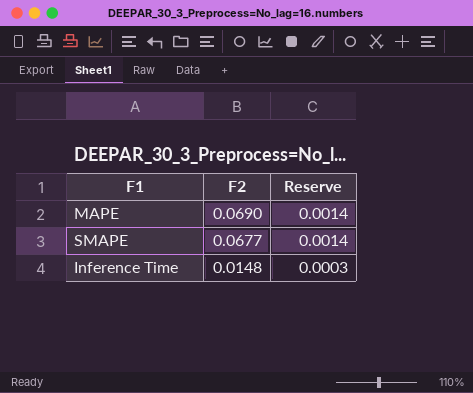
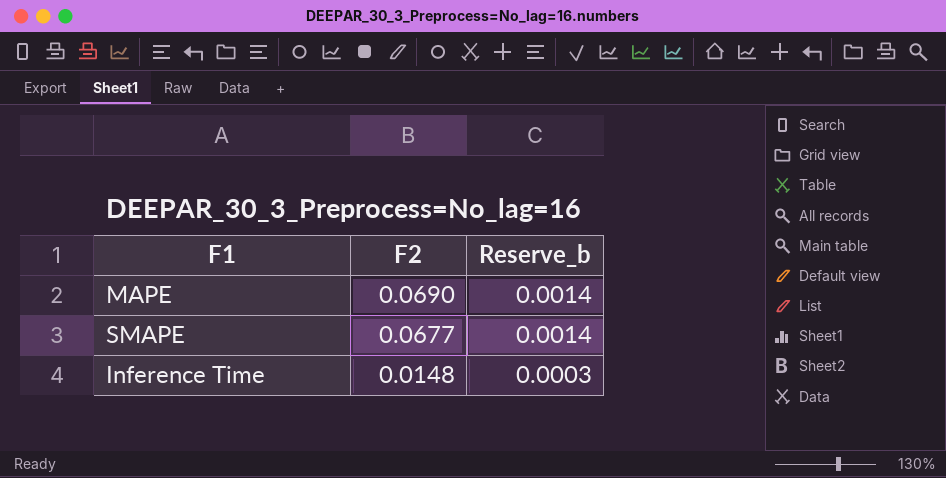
column name: Reserve -> Reserve_b

